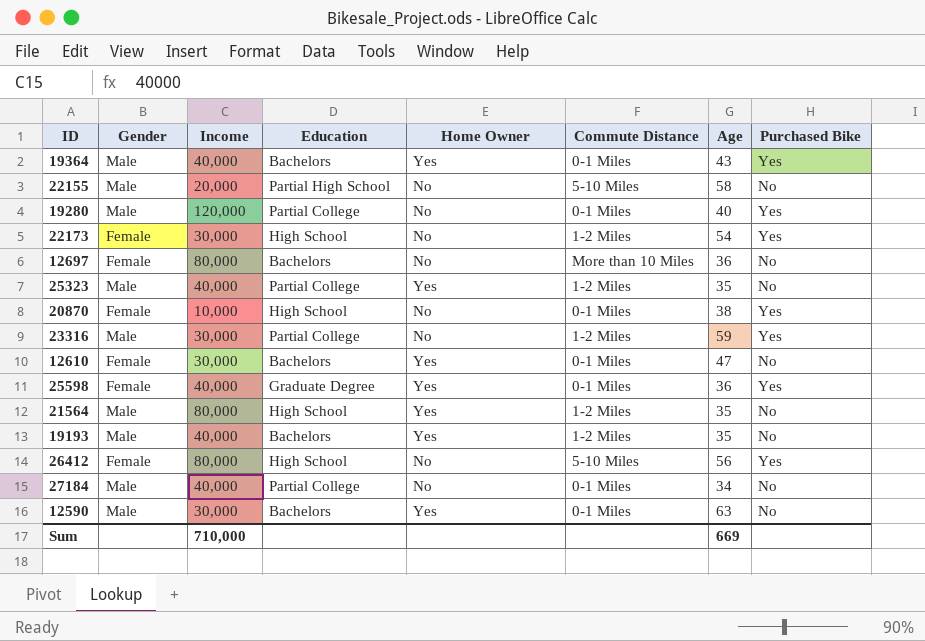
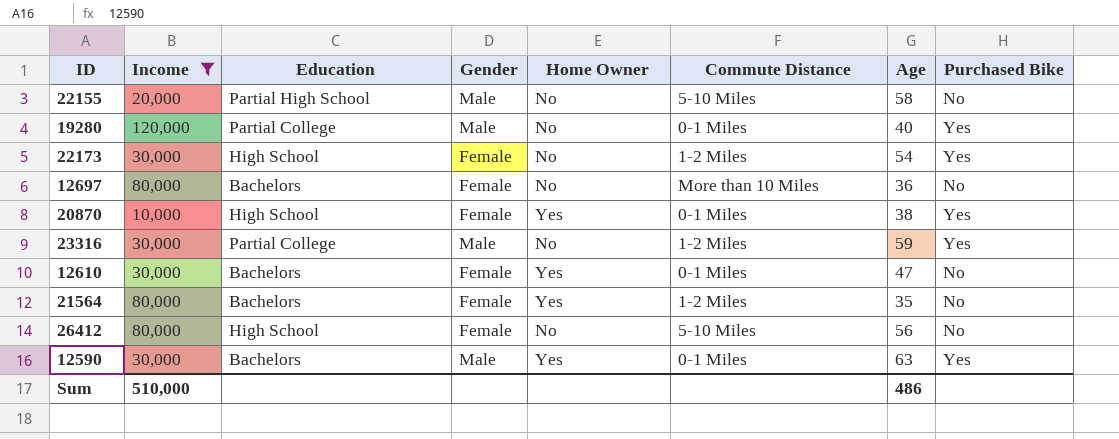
filter: none -> Income != 40,000
column Gender | position: 2 -> 4
20870 | Home Owner: No -> Yes
21564 | Education: High School -> Bachelors
21564 | Gender: Male -> Female
26412 | Purchased Bike: Yes -> No
12590 | Purchased Bike: No -> Yes
Sum | Income: 710,000 -> 510,000
Sum | Age: 669 -> 486

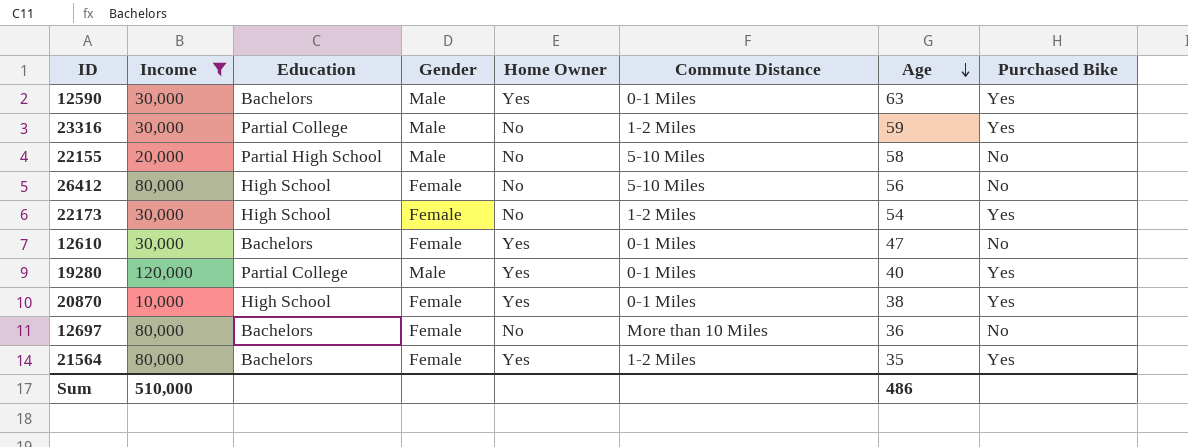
row order: none -> Age descending
19280 | Home Owner: No -> Yes
21564 | Purchased Bike: No -> Yes

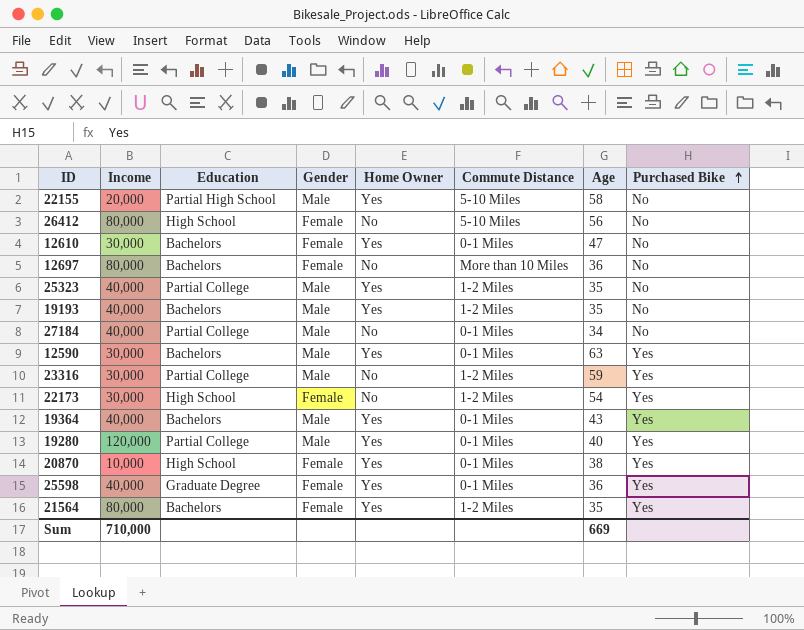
filter: Income != 40,000 -> none
row order: Age descending -> Purchased Bike ascending
22155 | Home Owner: No -> Yes
Sum | Income: 510,000 -> 710,000
Sum | Age: 486 -> 669

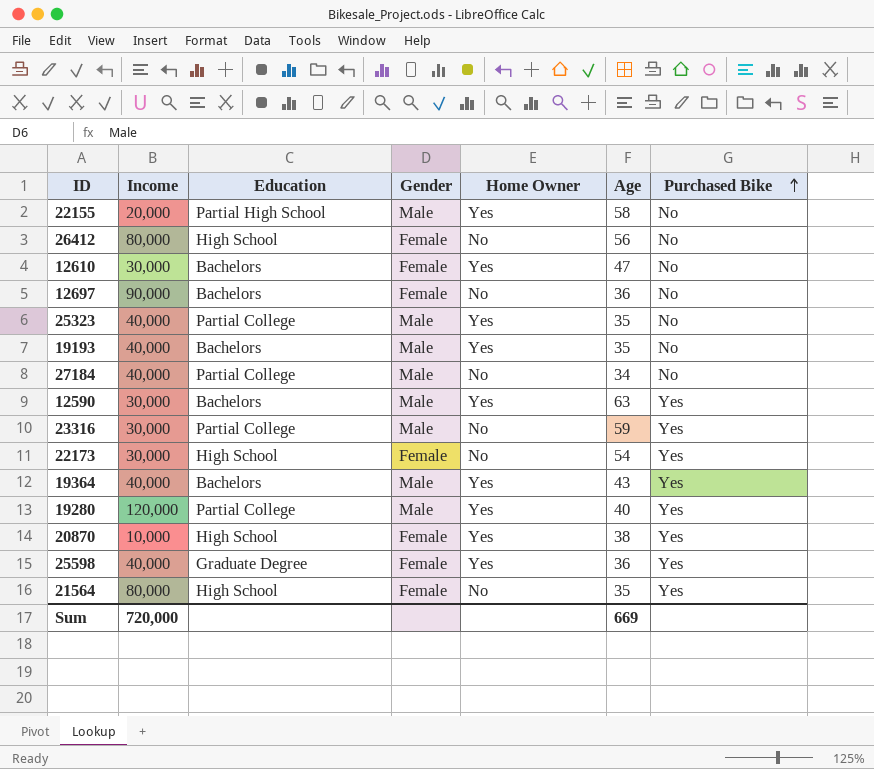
column Commute Distance | position: 6 -> none
12697 | Income: 80,000 -> 90,000
21564 | Education: Bachelors -> High School
21564 | Home Owner: Yes -> No
Sum | Income: 710,000 -> 720,000

